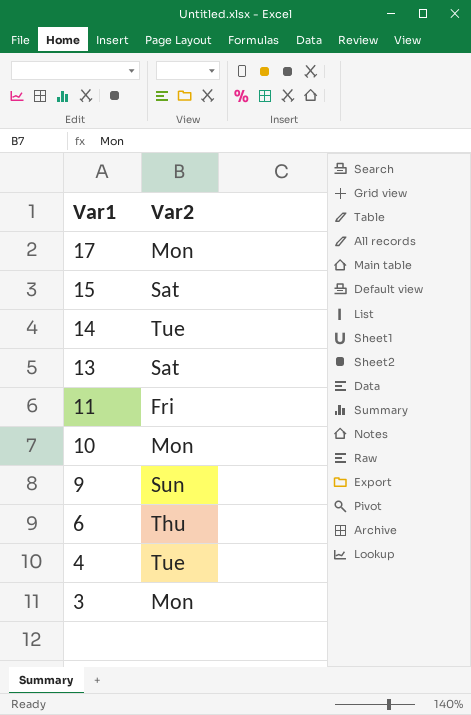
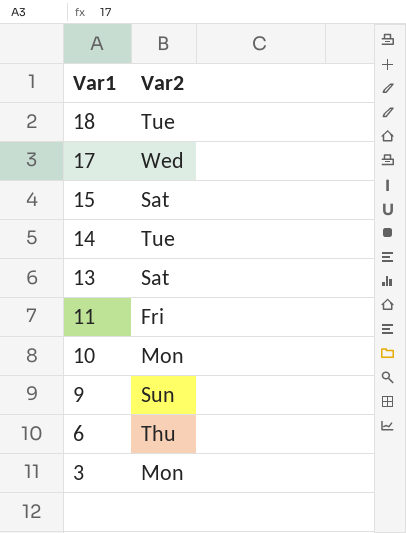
row 4: Tue -> none
row 18: none -> Tue
17 | Var2: Mon -> Wed

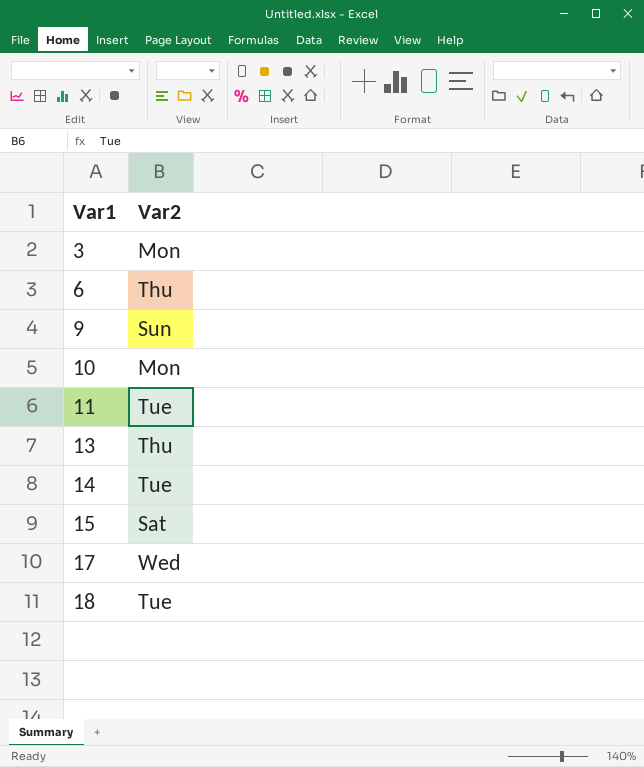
row order: Var1 descending -> Var1 ascending
11 | Var2: Fri -> Tue
13 | Var2: Sat -> Thu

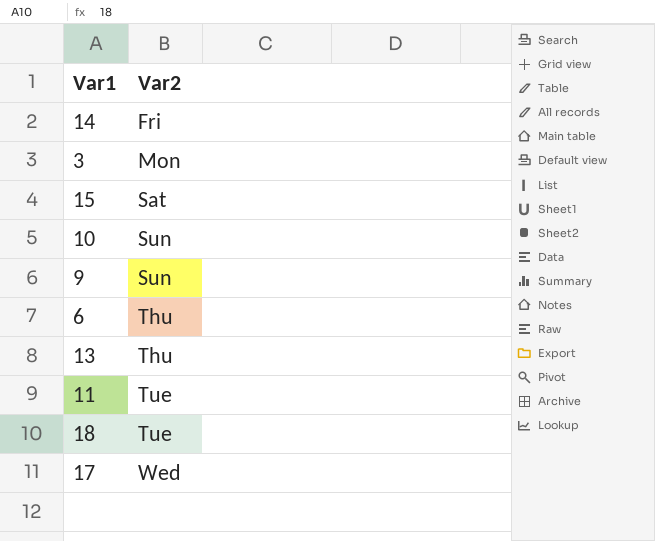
row order: Var1 ascending -> Var2 ascending
14 | Var2: Tue -> Fri
10 | Var2: Mon -> Sun

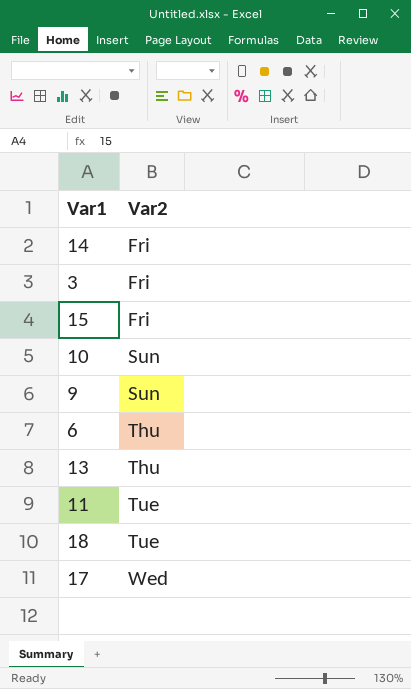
3 | Var2: Mon -> Fri
15 | Var2: Sat -> Fri

